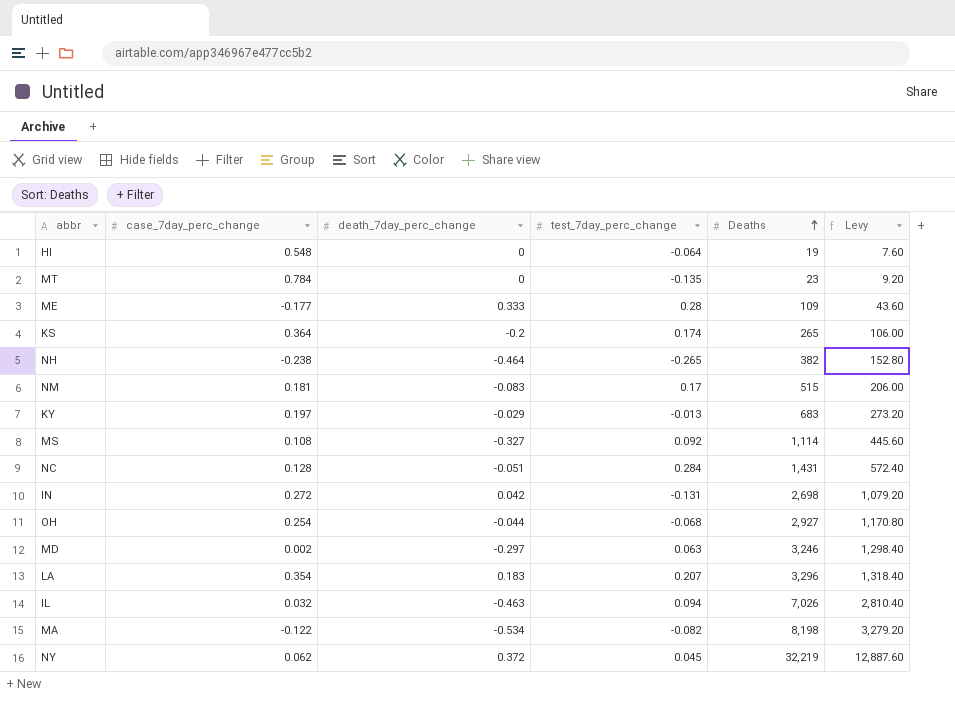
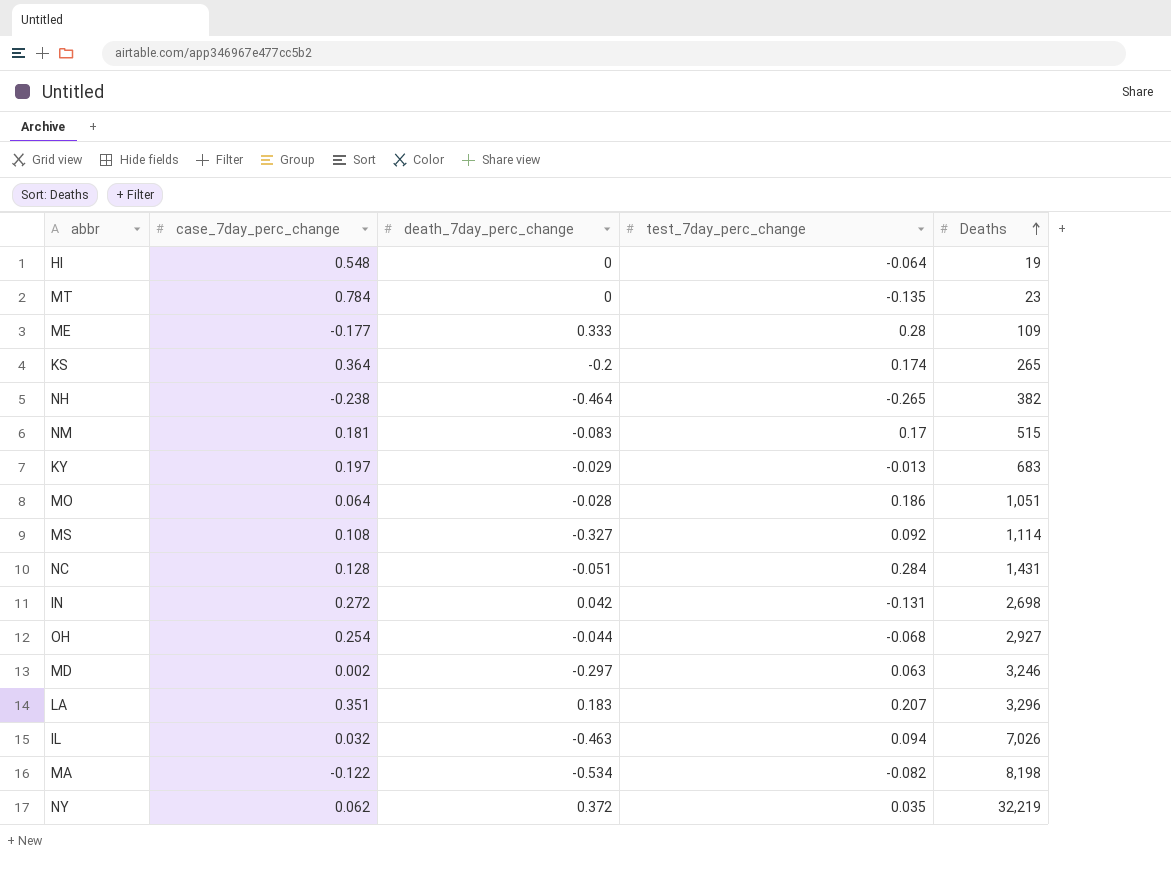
column Levy | formula: [Deaths] * 0.4 -> none
row MO: none -> 0.064 | -0.028 | 0.186 | 1,051
LA | case_7day_perc_change: 0.354 -> 0.351
NY | test_7day_perc_change: 0.045 -> 0.035

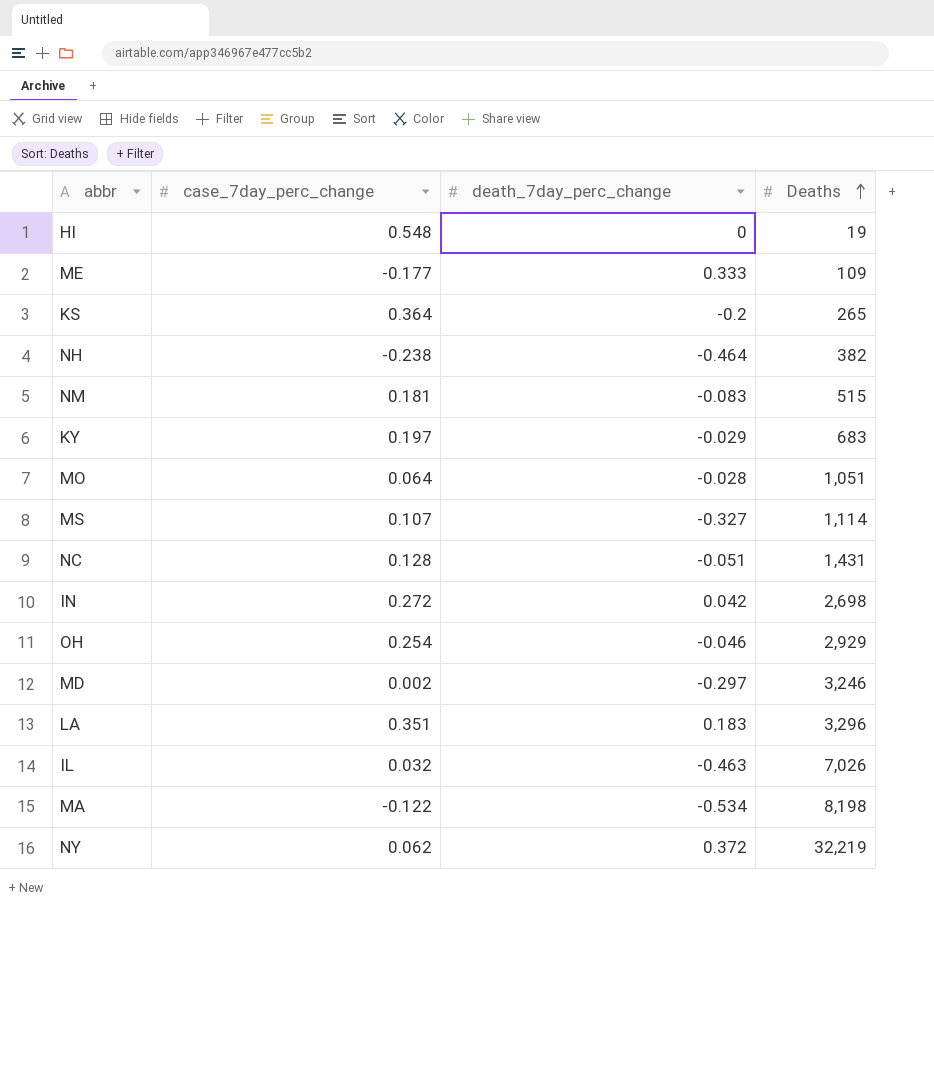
column test_7day_perc_change | position: 4 -> none
row MT: 0.784 | 0 | -0.135 | 23 -> none
MS | case_7day_perc_change: 0.108 -> 0.107
OH | death_7day_perc_change: -0.044 -> -0.046
OH | Deaths: 2,927 -> 2,929

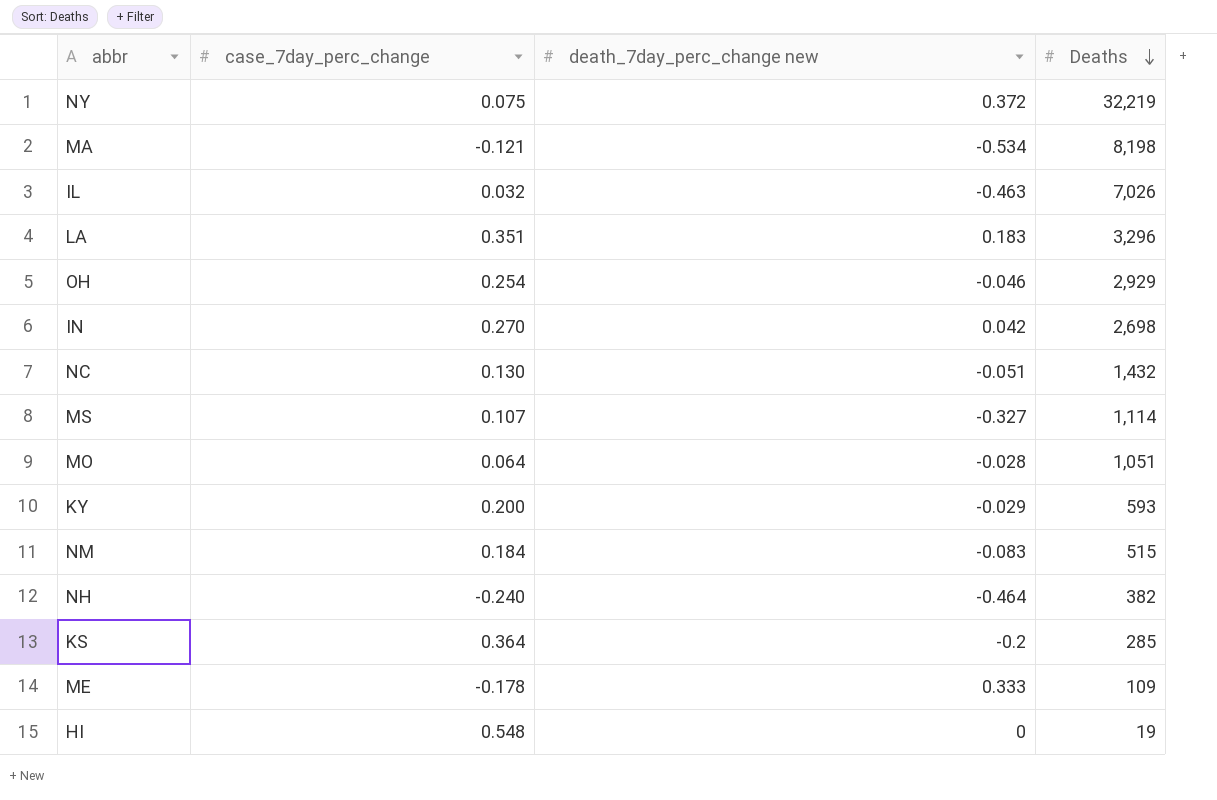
row order: Deaths ascending -> Deaths descending
column name: death_7day_perc_change -> death_7day_perc_change new
row MD: 0.002 | -0.297 | 3,246 -> none
NY | case_7day_perc_change: 0.062 -> 0.075
MA | case_7day_perc_change: -0.122 -> -0.121
IN | case_7day_perc_change: 0.272 -> 0.270
NC | case_7day_perc_change: 0.128 -> 0.130
NC | Deaths: 1,431 -> 1,432
KY | case_7day_perc_change: 0.197 -> 0.200
KY | Deaths: 683 -> 593
NM | case_7day_perc_change: 0.181 -> 0.184
NH | case_7day_perc_change: -0.238 -> -0.240
KS | Deaths: 265 -> 285
ME | case_7day_perc_change: -0.177 -> -0.178

